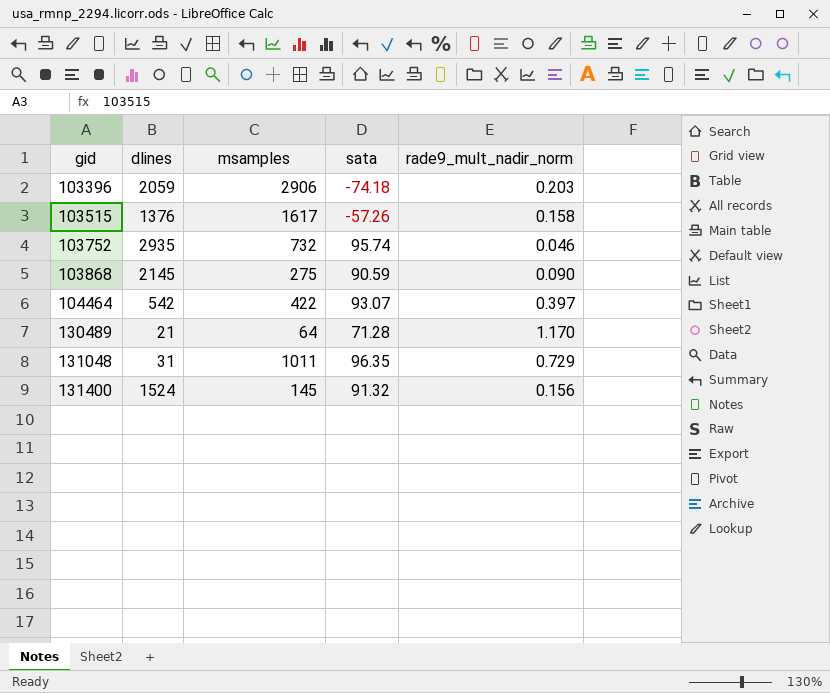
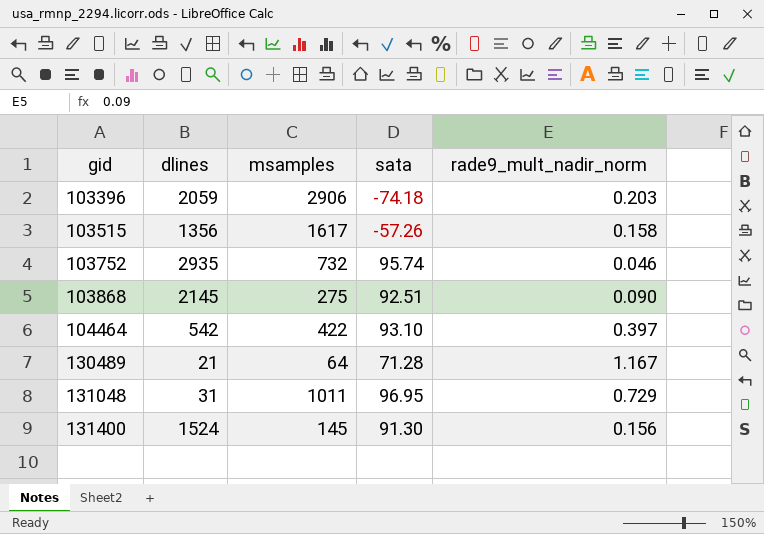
103515 | dlines: 1376 -> 1356
103868 | sata: 90.59 -> 92.51
104464 | sata: 93.07 -> 93.10
130489 | rade9_mult_nadir_norm: 1.170 -> 1.167
131048 | sata: 96.35 -> 96.95
131400 | sata: 91.32 -> 91.30

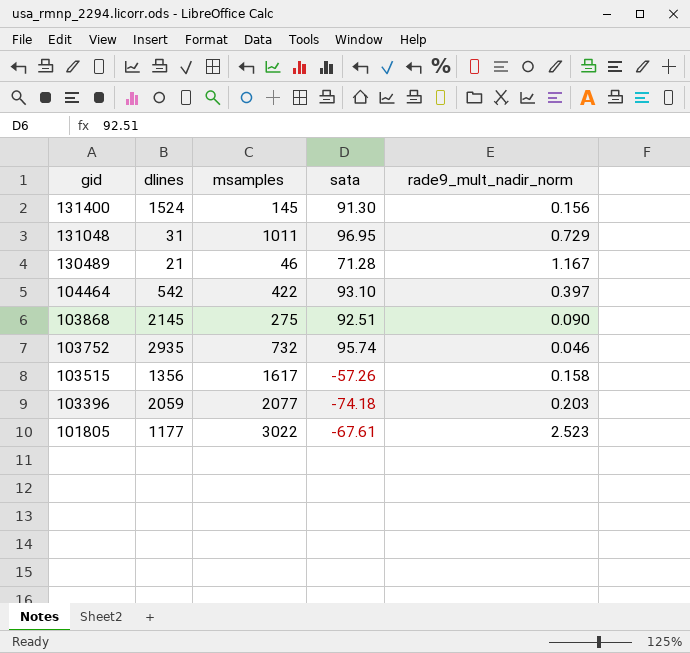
row order: gid ascending -> gid descending
130489 | msamples: 64 -> 46
103396 | msamples: 2906 -> 2077
row 101805: none -> 1177 | 3022 | -67.61 | 2.523

